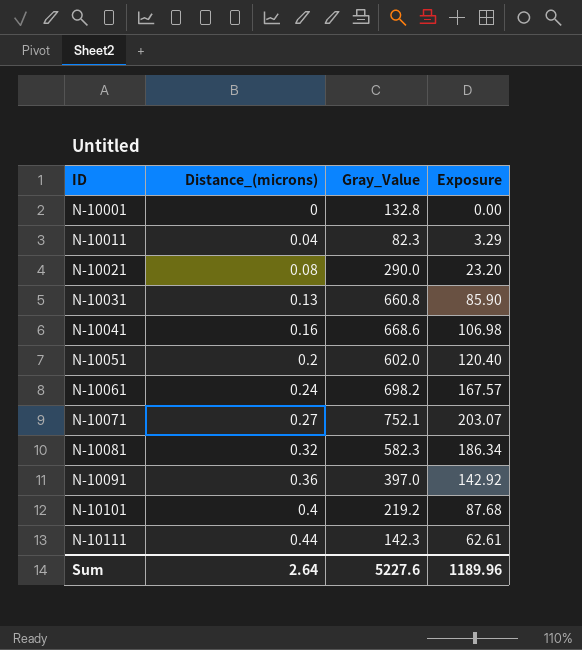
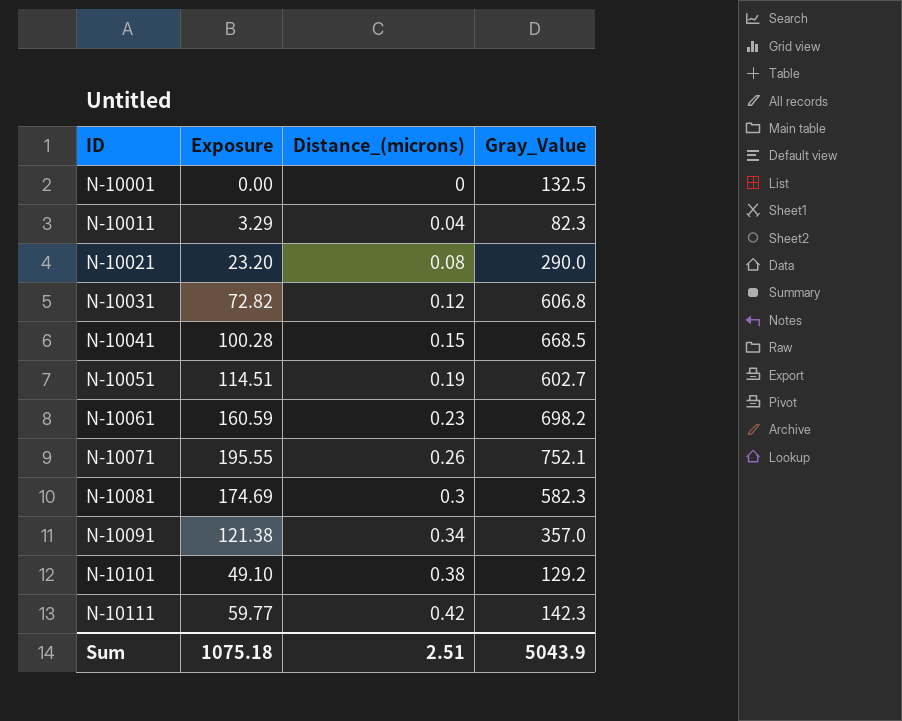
column Exposure | position: 4 -> 2
N-10001 | Gray_Value: 132.8 -> 132.5
N-10031 | Exposure: 85.90 -> 72.82
N-10031 | Distance_(microns): 0.13 -> 0.12
N-10031 | Gray_Value: 660.8 -> 606.8
N-10041 | Exposure: 106.98 -> 100.28
N-10041 | Distance_(microns): 0.16 -> 0.15
N-10041 | Gray_Value: 668.6 -> 668.5
N-10051 | Exposure: 120.40 -> 114.51
N-10051 | Distance_(microns): 0.2 -> 0.19
N-10051 | Gray_Value: 602.0 -> 602.7
N-10061 | Exposure: 167.57 -> 160.59
N-10061 | Distance_(microns): 0.24 -> 0.23
N-10071 | Exposure: 203.07 -> 195.55
N-10071 | Distance_(microns): 0.27 -> 0.26
N-10081 | Exposure: 186.34 -> 174.69
N-10081 | Distance_(microns): 0.32 -> 0.3
N-10091 | Exposure: 142.92 -> 121.38
N-10091 | Distance_(microns): 0.36 -> 0.34
N-10091 | Gray_Value: 397.0 -> 357.0
N-10101 | Exposure: 87.68 -> 49.10
N-10101 | Distance_(microns): 0.4 -> 0.38
N-10101 | Gray_Value: 219.2 -> 129.2
N-10111 | Exposure: 62.61 -> 59.77
N-10111 | Distance_(microns): 0.44 -> 0.42
Sum | Exposure: 1189.96 -> 1075.18
Sum | Distance_(microns): 2.64 -> 2.51
Sum | Gray_Value: 5227.6 -> 5043.9

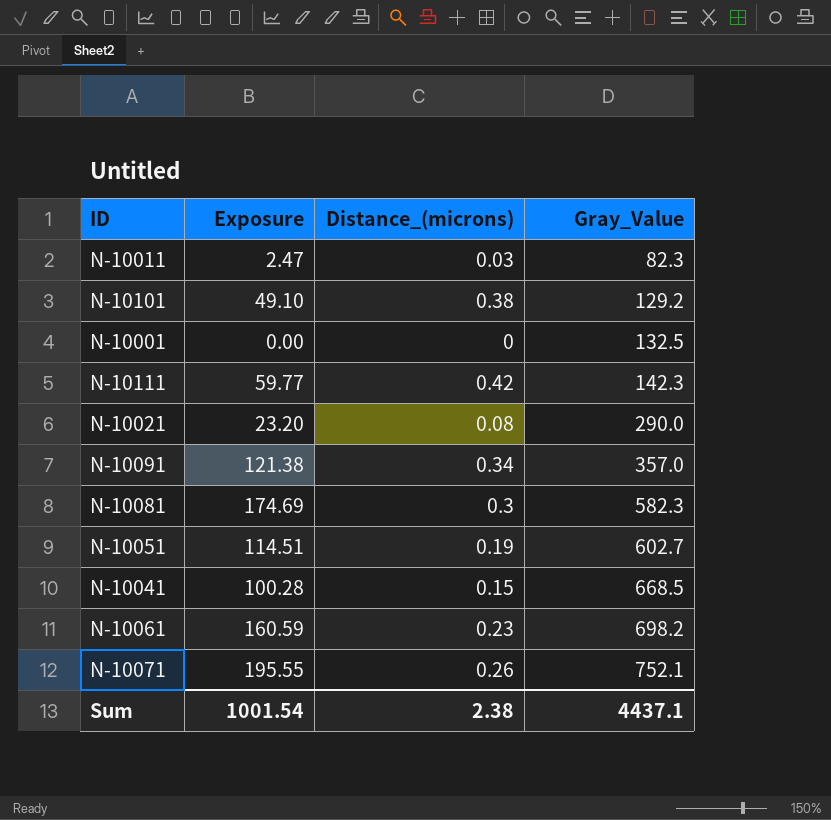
row order: ID ascending -> Gray_Value ascending
row N-10031: 72.82 | 0.12 | 606.8 -> none
N-10011 | Exposure: 3.29 -> 2.47
N-10011 | Distance_(microns): 0.04 -> 0.03
Sum | Exposure: 1075.18 -> 1001.54
Sum | Distance_(microns): 2.51 -> 2.38
Sum | Gray_Value: 5043.9 -> 4437.1

